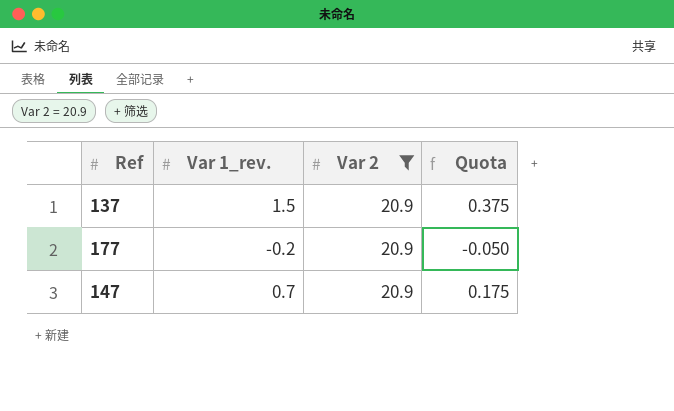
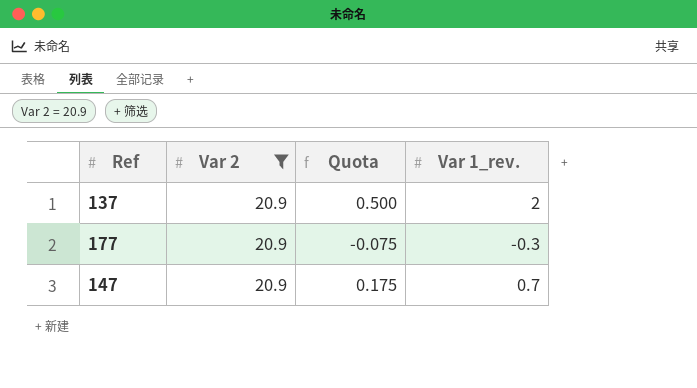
column Var 1_rev. | position: 2 -> 4
137 | Quota: 0.375 -> 0.500
137 | Var 1_rev.: 1.5 -> 2
177 | Quota: -0.050 -> -0.075
177 | Var 1_rev.: -0.2 -> -0.3

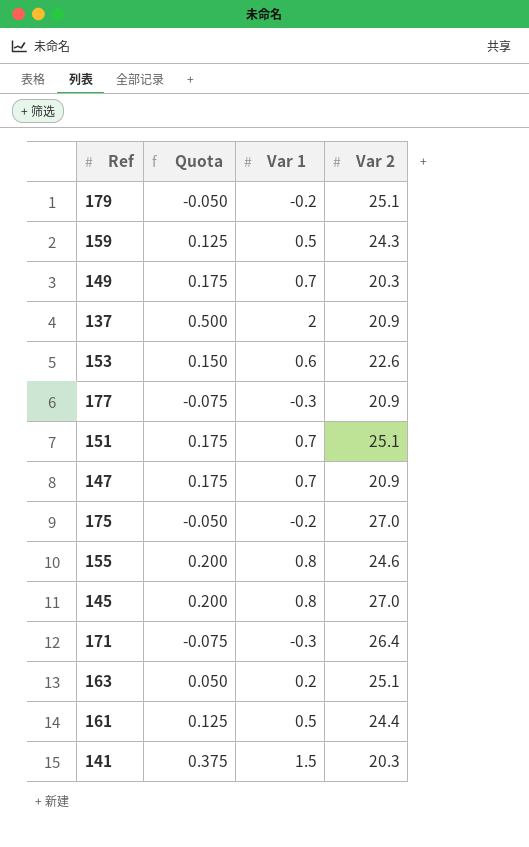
filter: Var 2 = 20.9 -> none
column name: Var 1_rev. -> Var 1
column Var 2 | position: 2 -> 4

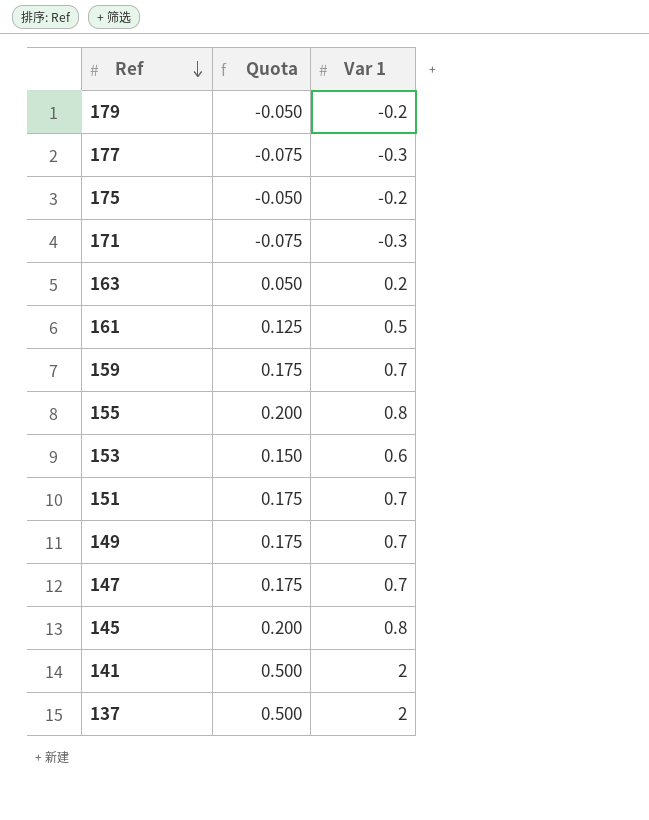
row order: none -> Ref descending
column Var 2 | position: 4 -> none
159 | Quota: 0.125 -> 0.175
159 | Var 1: 0.5 -> 0.7
141 | Quota: 0.375 -> 0.500
141 | Var 1: 1.5 -> 2

